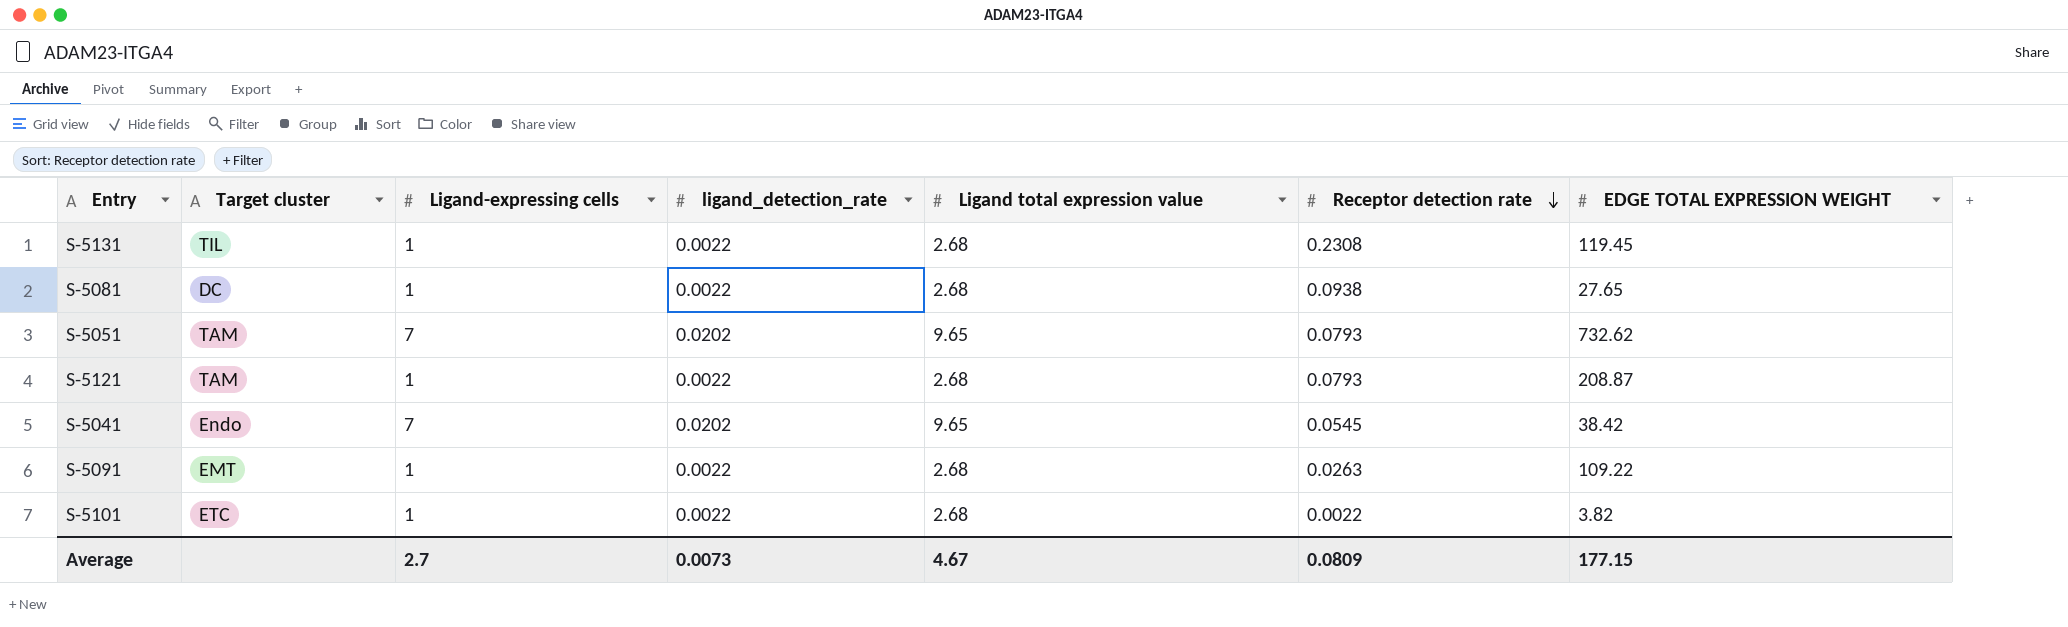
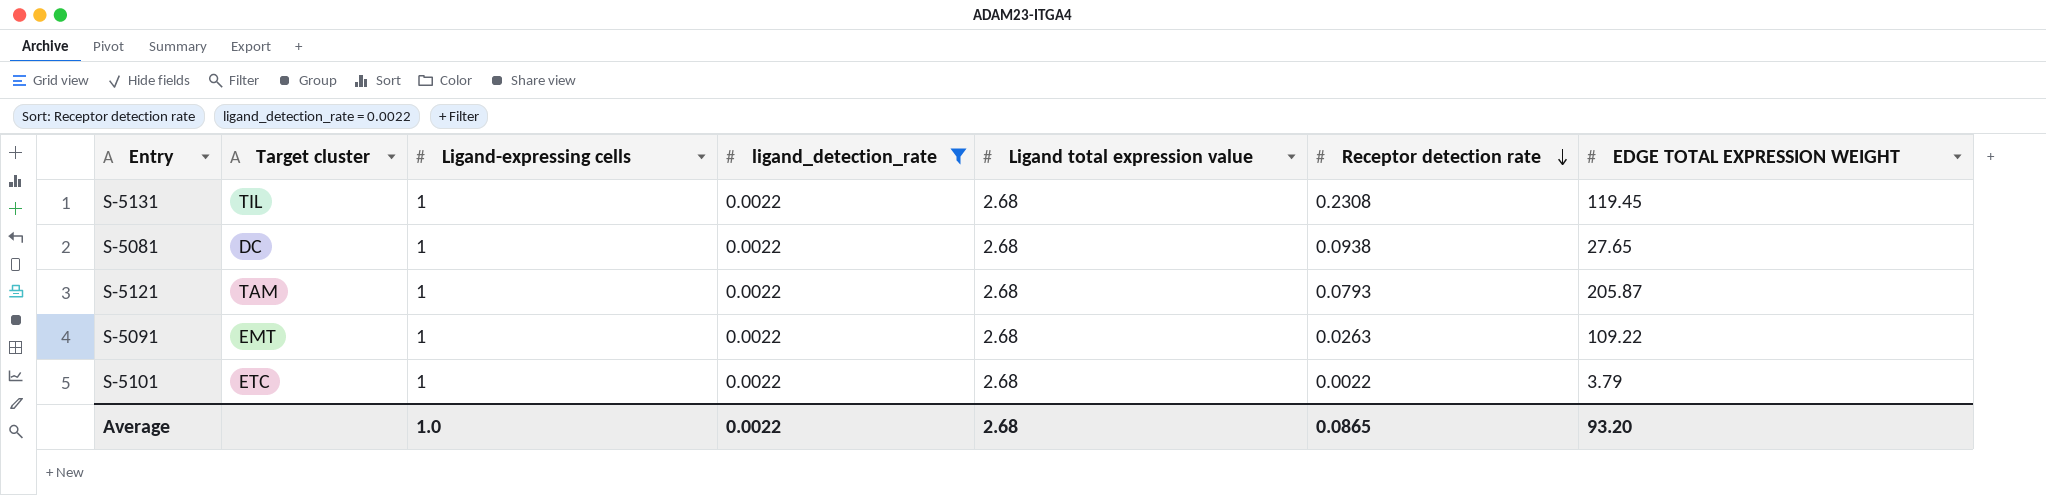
filter: none -> ligand_detection_rate = 0.0022
S-5121 | EDGE TOTAL EXPRESSION WEIGHT: 208.87 -> 205.87
S-5101 | EDGE TOTAL EXPRESSION WEIGHT: 3.82 -> 3.79
Average | Ligand-expressing cells: 2.7 -> 1.0
Average | ligand_detection_rate: 0.0073 -> 0.0022
Average | Ligand total expression value: 4.67 -> 2.68
Average | Receptor detection rate: 0.0809 -> 0.0865
Average | EDGE TOTAL EXPRESSION WEIGHT: 177.15 -> 93.20

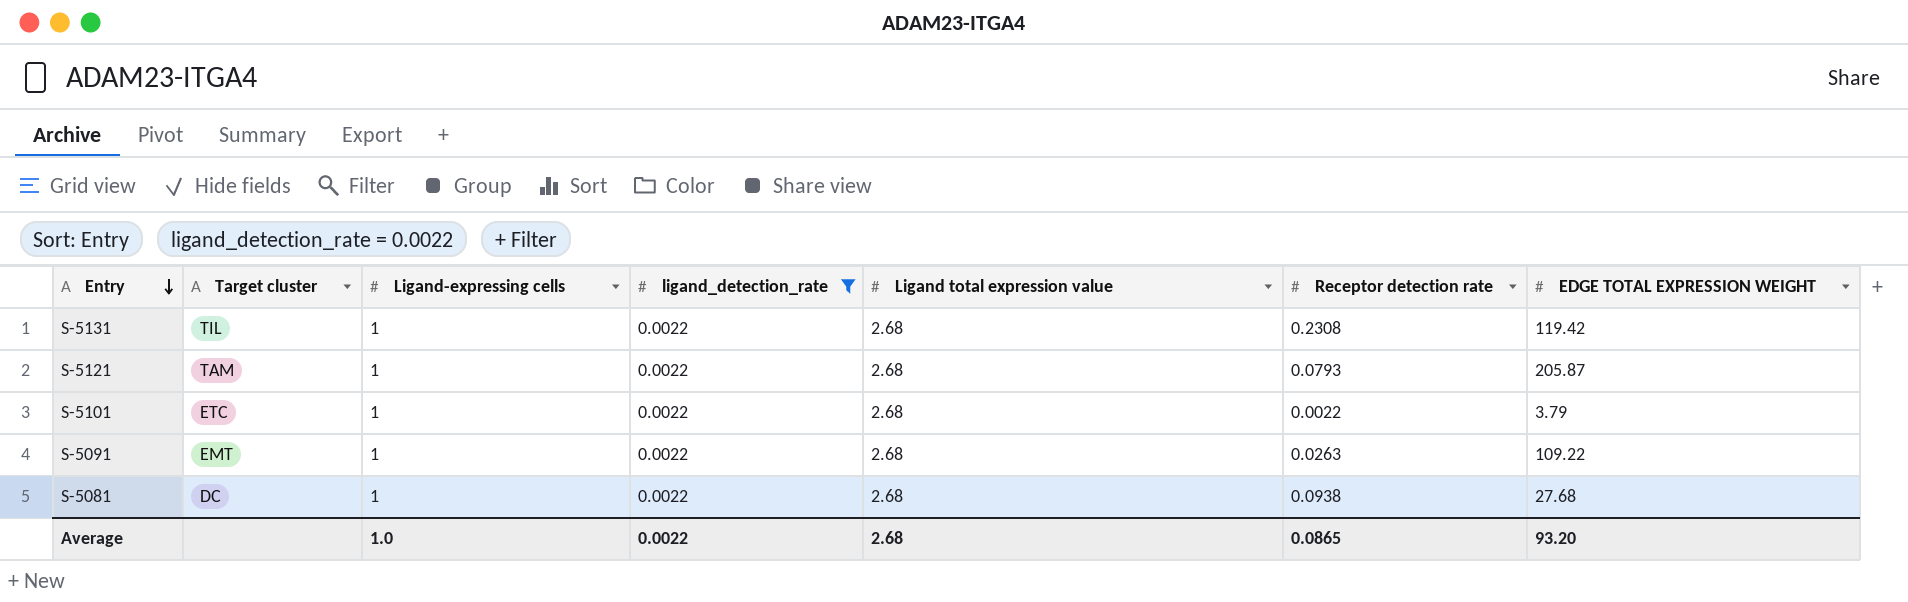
row order: Receptor detection rate descending -> Entry descending
S-5131 | EDGE TOTAL EXPRESSION WEIGHT: 119.45 -> 119.42
S-5081 | EDGE TOTAL EXPRESSION WEIGHT: 27.65 -> 27.68

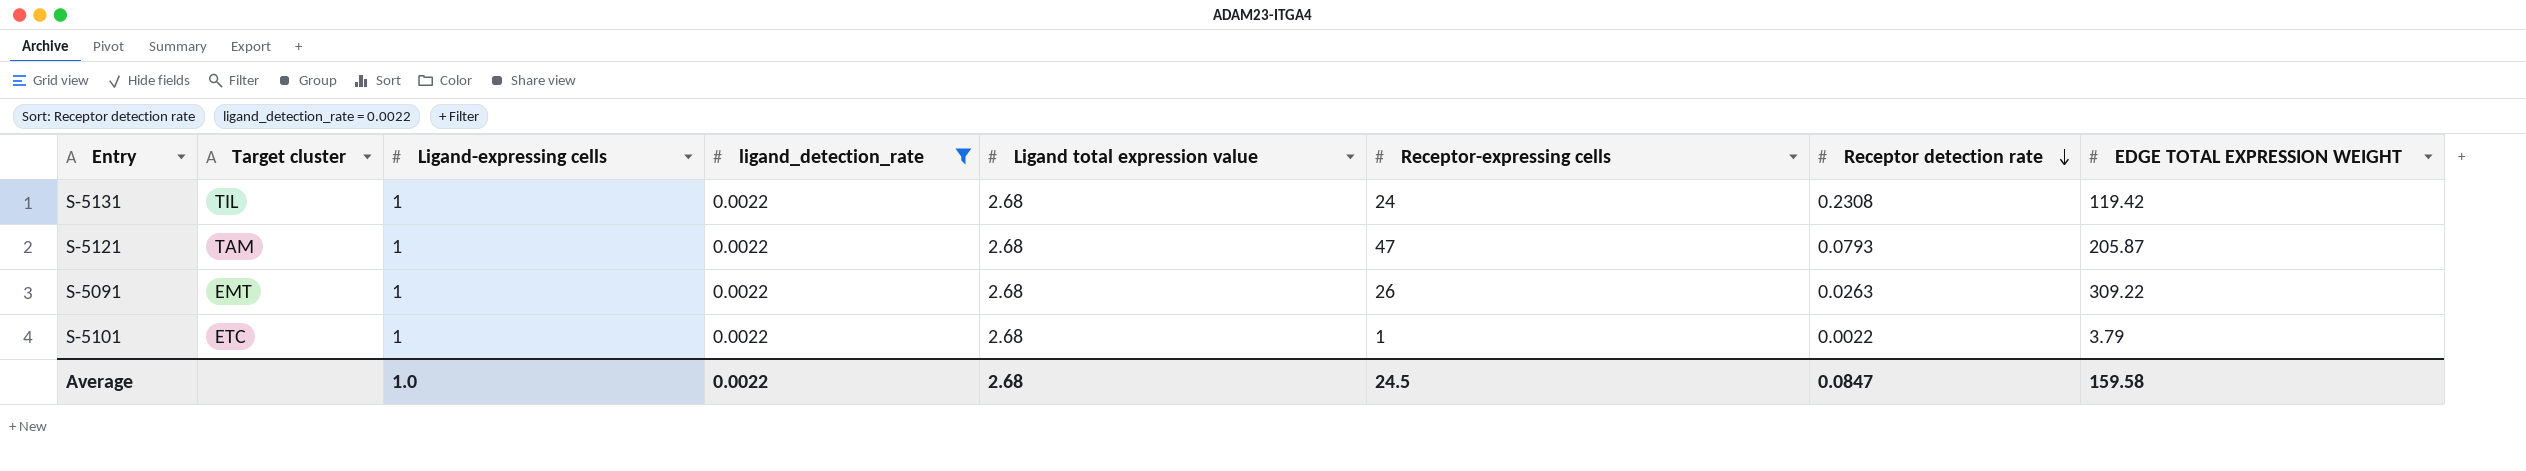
row order: Entry descending -> Receptor detection rate descending
column Receptor-expressing cells | position: none -> 6
row S-5081: DC | 1 | 0.0022 | 2.68 | 0.0938 | 27.68 -> none
S-5091 | EDGE TOTAL EXPRESSION WEIGHT: 109.22 -> 309.22
Average | Receptor detection rate: 0.0865 -> 0.0847
Average | EDGE TOTAL EXPRESSION WEIGHT: 93.20 -> 159.58

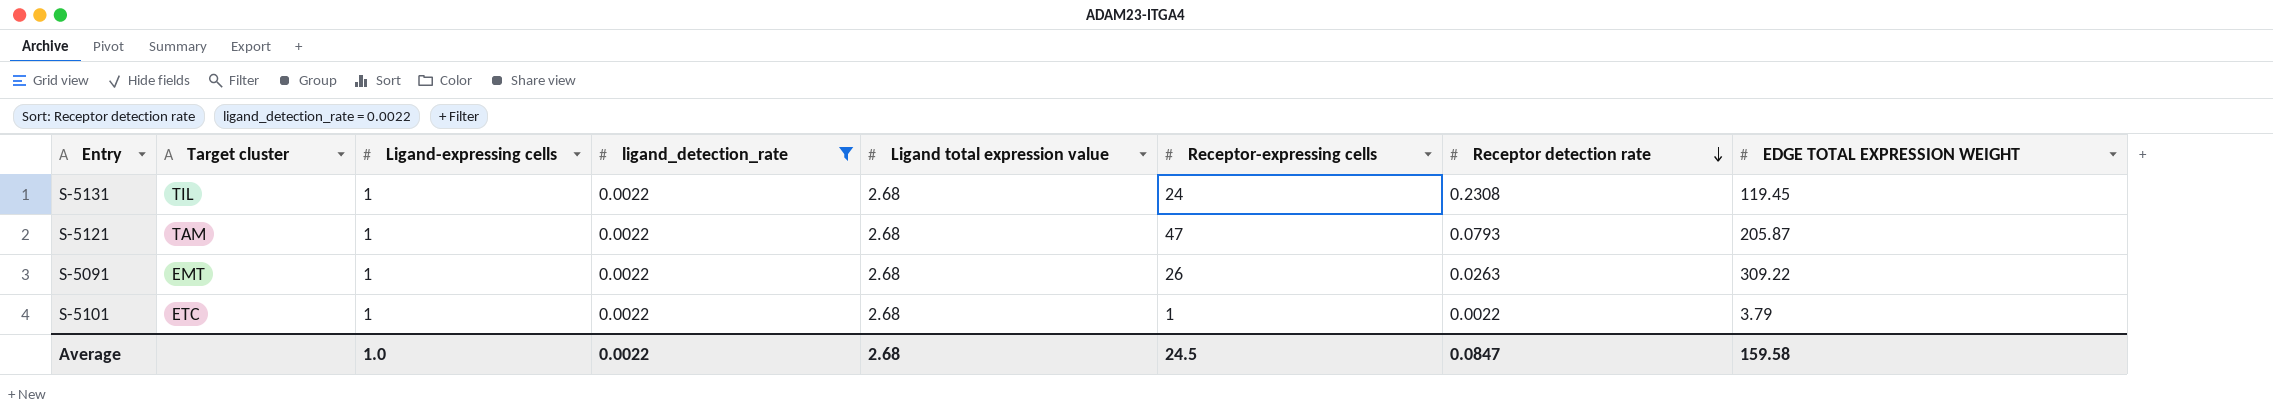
S-5131 | EDGE TOTAL EXPRESSION WEIGHT: 119.42 -> 119.45

